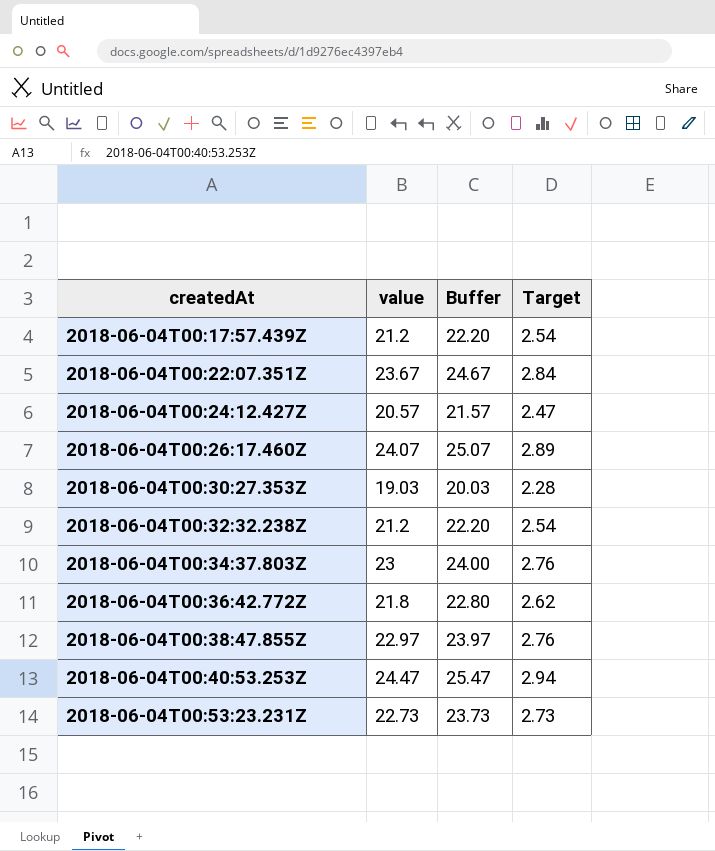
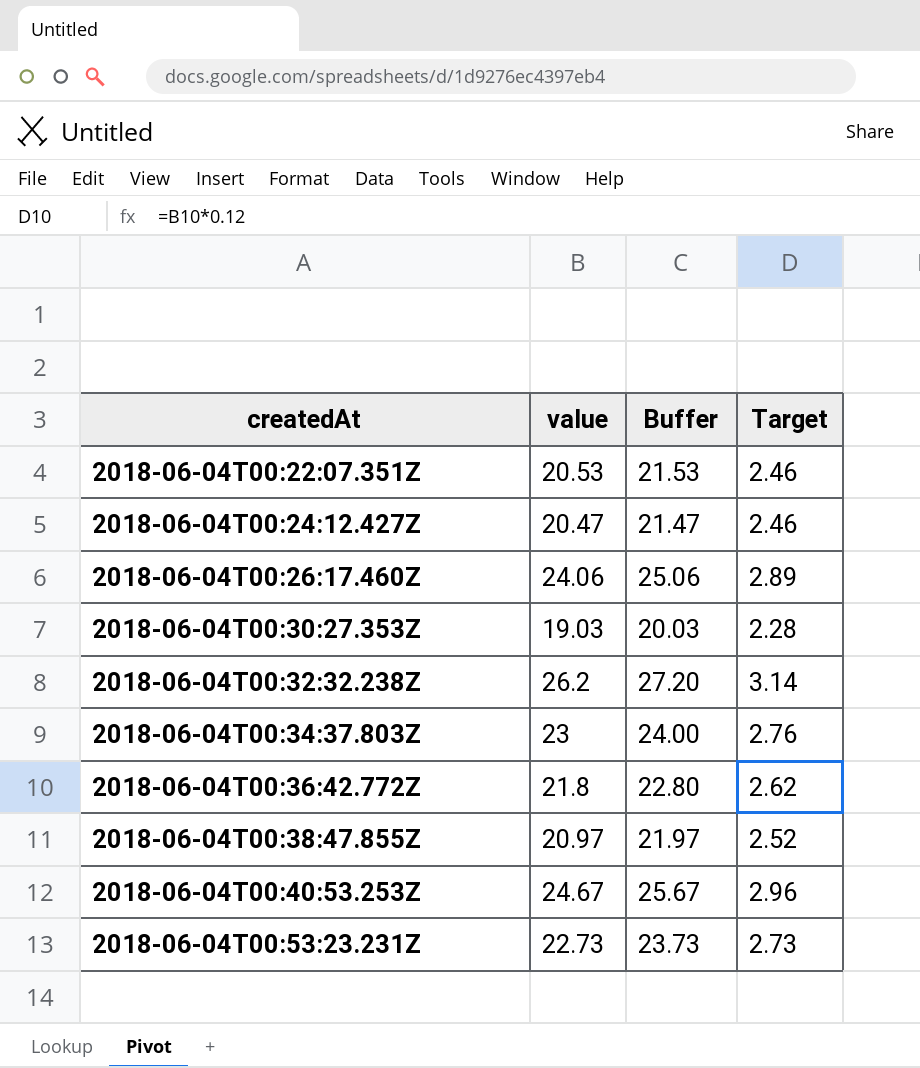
row 2018-06-04T00:17:57.439Z: 21.2 | 22.20 | 2.54 -> none
2018-06-04T00:22:07.351Z | value: 23.67 -> 20.53
2018-06-04T00:22:07.351Z | Buffer: 24.67 -> 21.53
2018-06-04T00:22:07.351Z | Target: 2.84 -> 2.46
2018-06-04T00:24:12.427Z | value: 20.57 -> 20.47
2018-06-04T00:24:12.427Z | Buffer: 21.57 -> 21.47
2018-06-04T00:24:12.427Z | Target: 2.47 -> 2.46
2018-06-04T00:26:17.460Z | value: 24.07 -> 24.06
2018-06-04T00:26:17.460Z | Buffer: 25.07 -> 25.06
2018-06-04T00:32:32.238Z | value: 21.2 -> 26.2
2018-06-04T00:32:32.238Z | Buffer: 22.20 -> 27.20
2018-06-04T00:32:32.238Z | Target: 2.54 -> 3.14
2018-06-04T00:38:47.855Z | value: 22.97 -> 20.97
2018-06-04T00:38:47.855Z | Buffer: 23.97 -> 21.97
2018-06-04T00:38:47.855Z | Target: 2.76 -> 2.52
2018-06-04T00:40:53.253Z | value: 24.47 -> 24.67
2018-06-04T00:40:53.253Z | Buffer: 25.47 -> 25.67
2018-06-04T00:40:53.253Z | Target: 2.94 -> 2.96

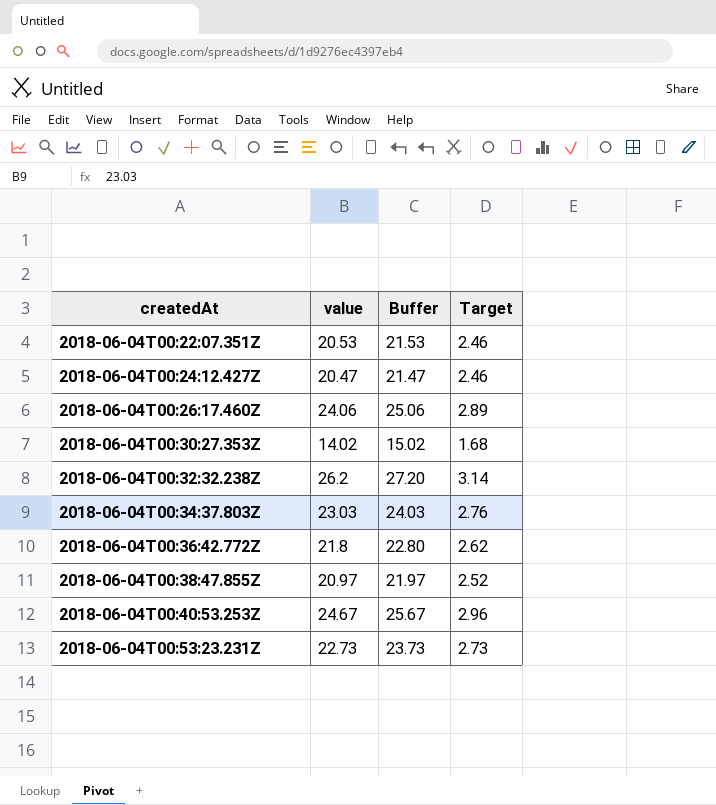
2018-06-04T00:30:27.353Z | value: 19.03 -> 14.02
2018-06-04T00:30:27.353Z | Buffer: 20.03 -> 15.02
2018-06-04T00:30:27.353Z | Target: 2.28 -> 1.68
2018-06-04T00:34:37.803Z | value: 23 -> 23.03
2018-06-04T00:34:37.803Z | Buffer: 24.00 -> 24.03

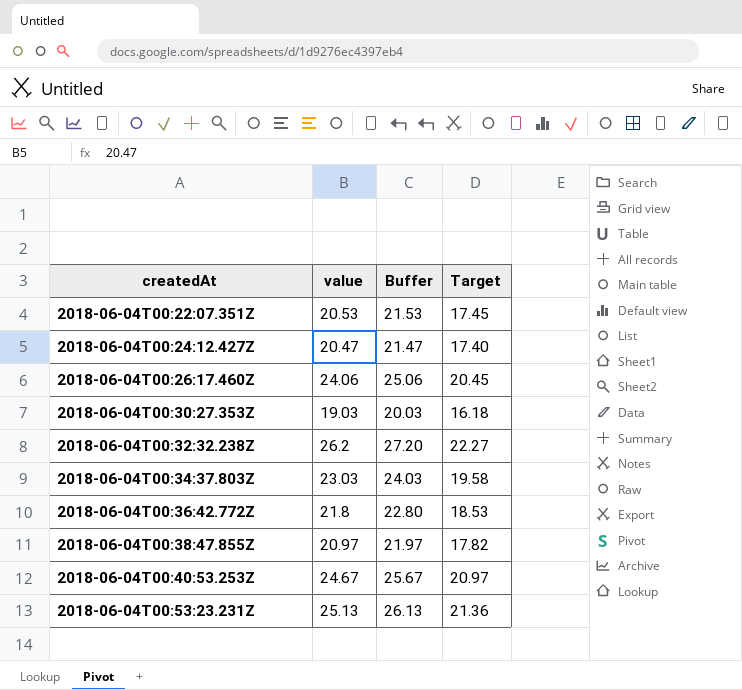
column Target | formula: [value] * 0.12 -> [value] * 0.85
2018-06-04T00:30:27.353Z | value: 14.02 -> 19.03
2018-06-04T00:30:27.353Z | Buffer: 15.02 -> 20.03
2018-06-04T00:53:23.231Z | value: 22.73 -> 25.13
2018-06-04T00:53:23.231Z | Buffer: 23.73 -> 26.13

